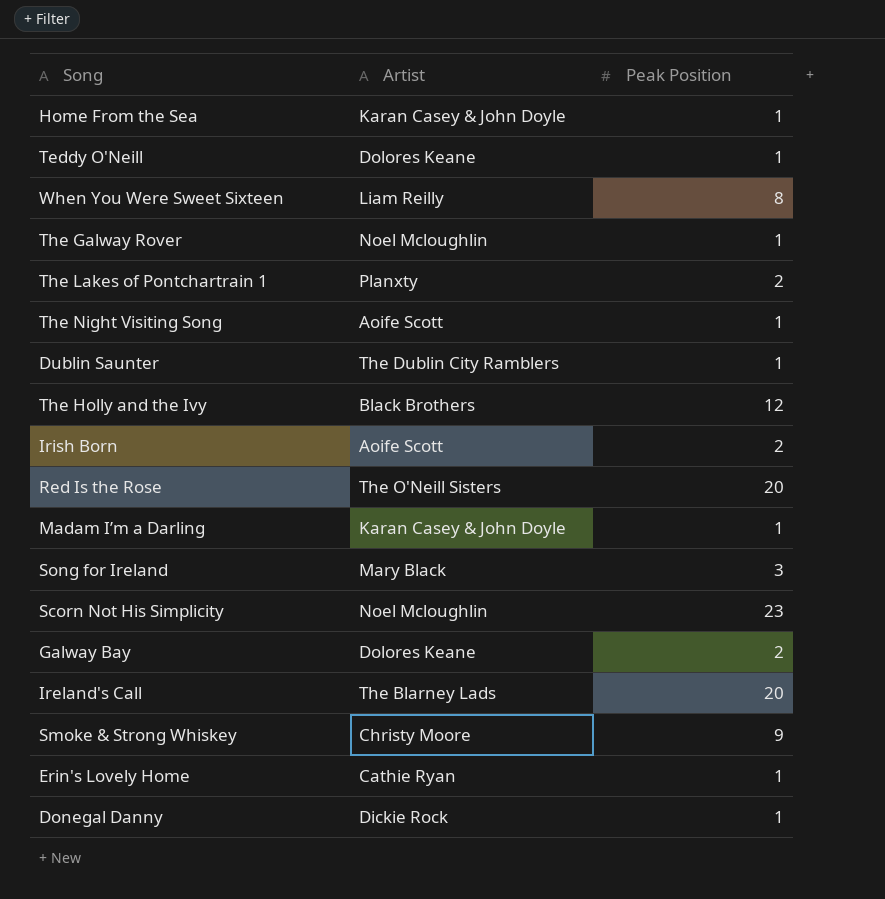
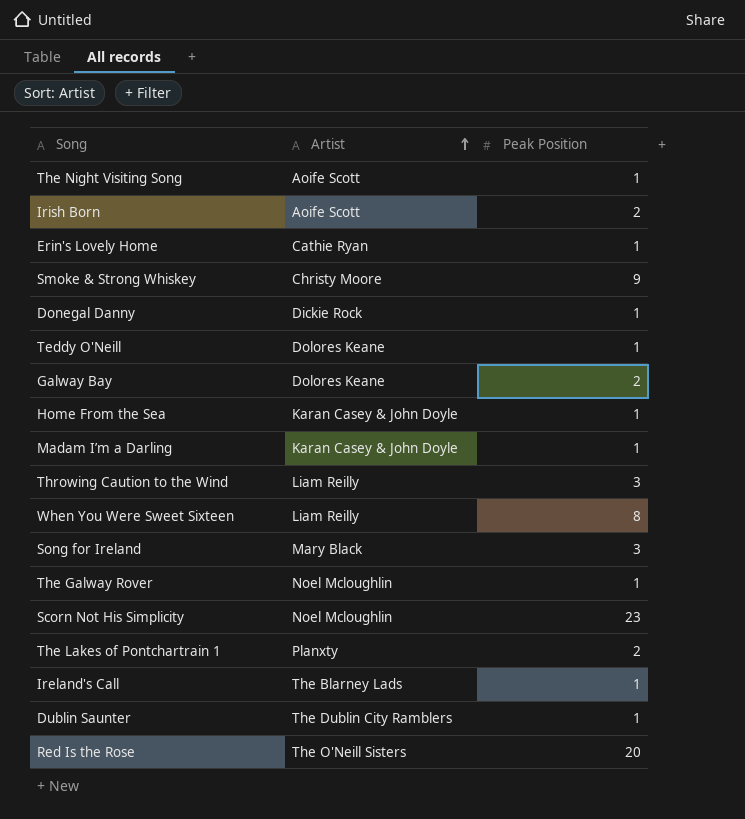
row order: none -> Artist ascending
row The Holly and the Ivy: Black Brothers | 12 -> none
row Throwing Caution to the Wind: none -> Liam Reilly | 3
Ireland's Call | Peak Position: 20 -> 1

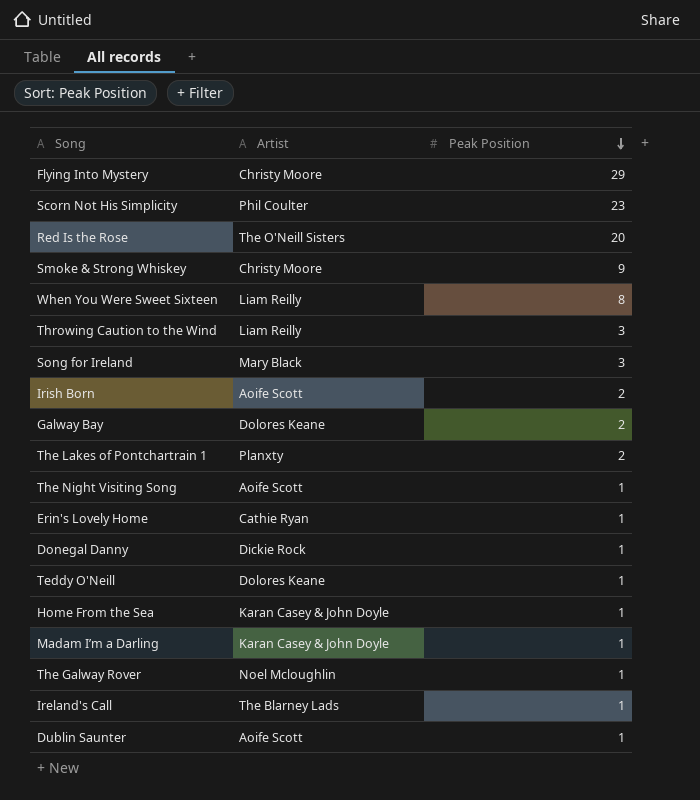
row order: Artist ascending -> Peak Position descending
row Flying Into Mystery: none -> Christy Moore | 29
Scorn Not His Simplicity | Artist: Noel Mcloughlin -> Phil Coulter
Dublin Saunter | Artist: The Dublin City Ramblers -> Aoife Scott

